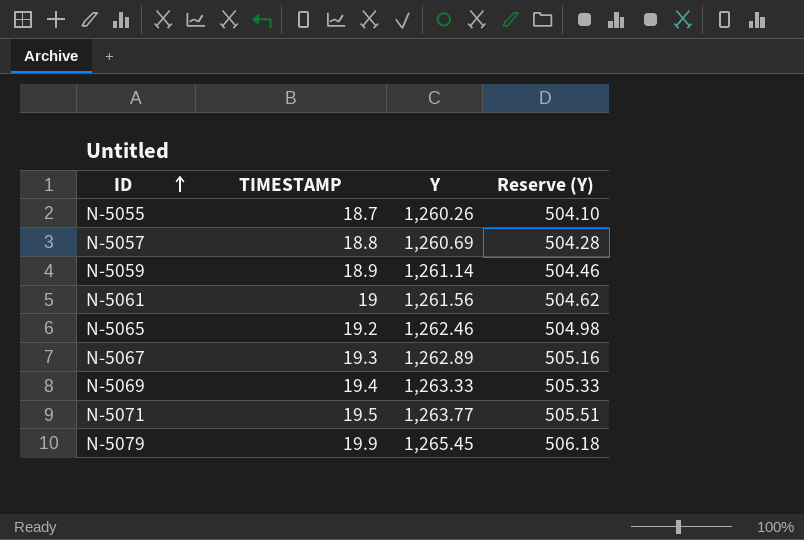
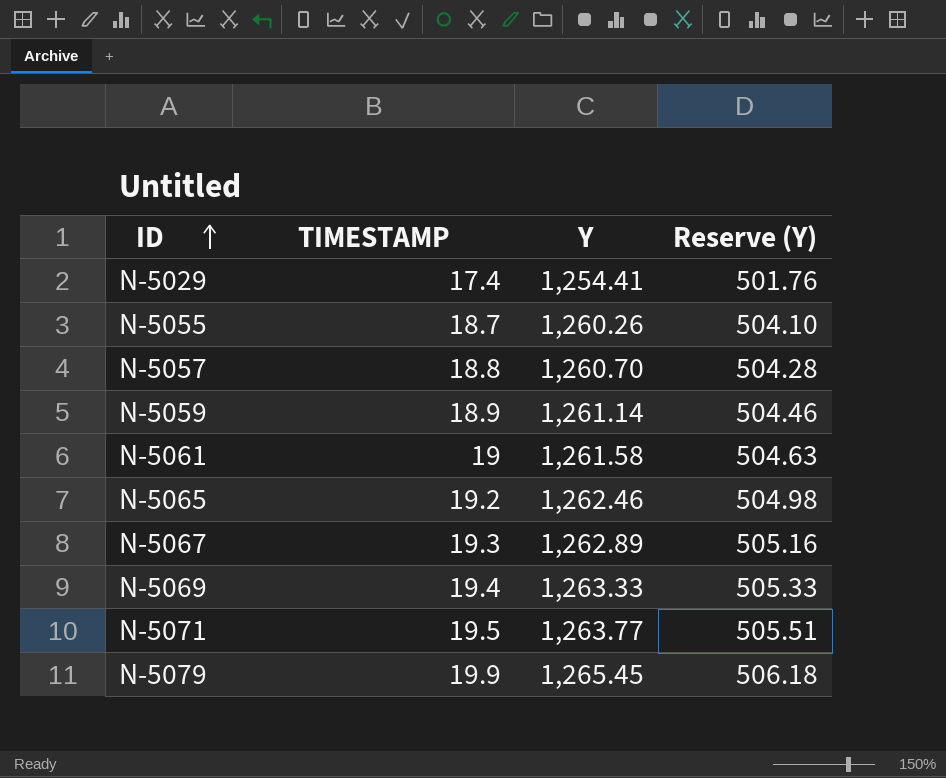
row N-5029: none -> 17.4 | 1,254.41 | 501.76
N-5057 | Y: 1,260.69 -> 1,260.70
N-5061 | Y: 1,261.56 -> 1,261.58
N-5061 | Reserve (Y): 504.62 -> 504.63

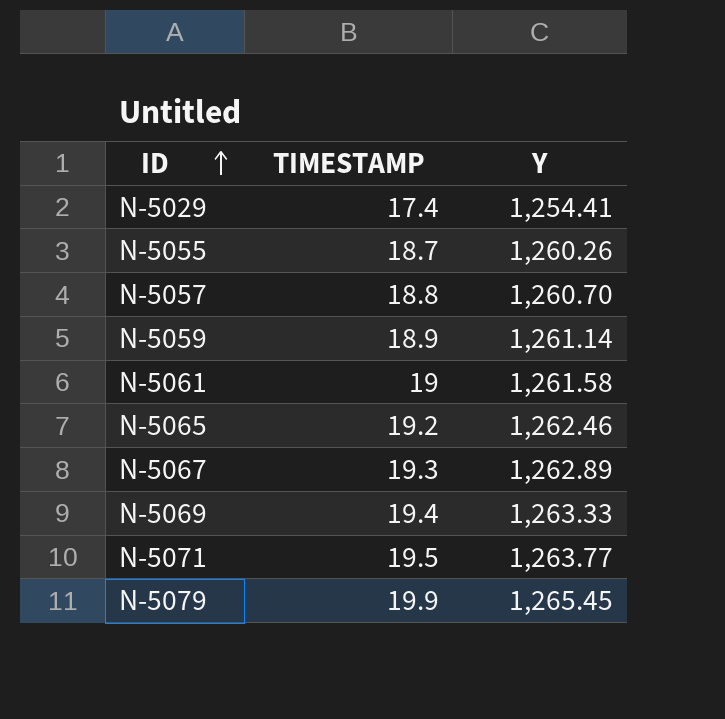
column Reserve (Y) | formula: [Y] * 0.4 -> none

